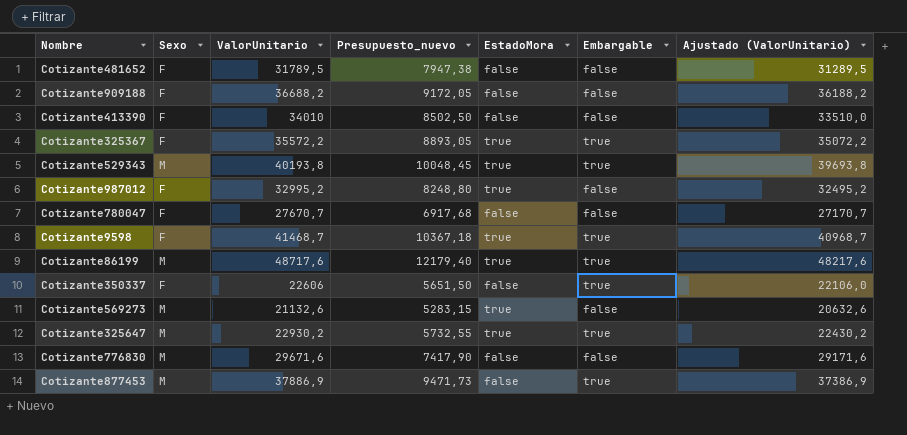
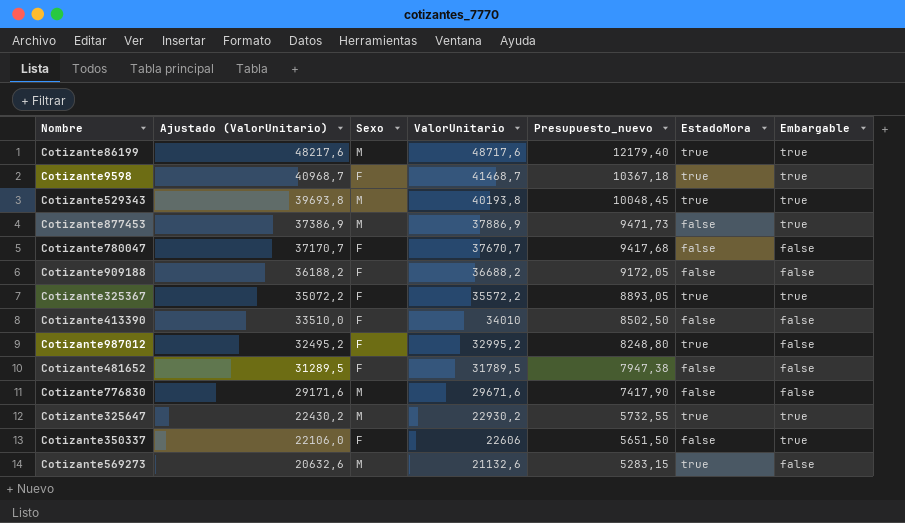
row order: none -> Ajustado (ValorUnitario) descending
column Ajustado (ValorUnitario) | position: 7 -> 2
Cotizante780047 | Ajustado (ValorUnitario): 27170,7 -> 37170,7
Cotizante780047 | ValorUnitario: 27670,7 -> 37670,7
Cotizante780047 | Presupuesto_nuevo: 6917,68 -> 9417,68

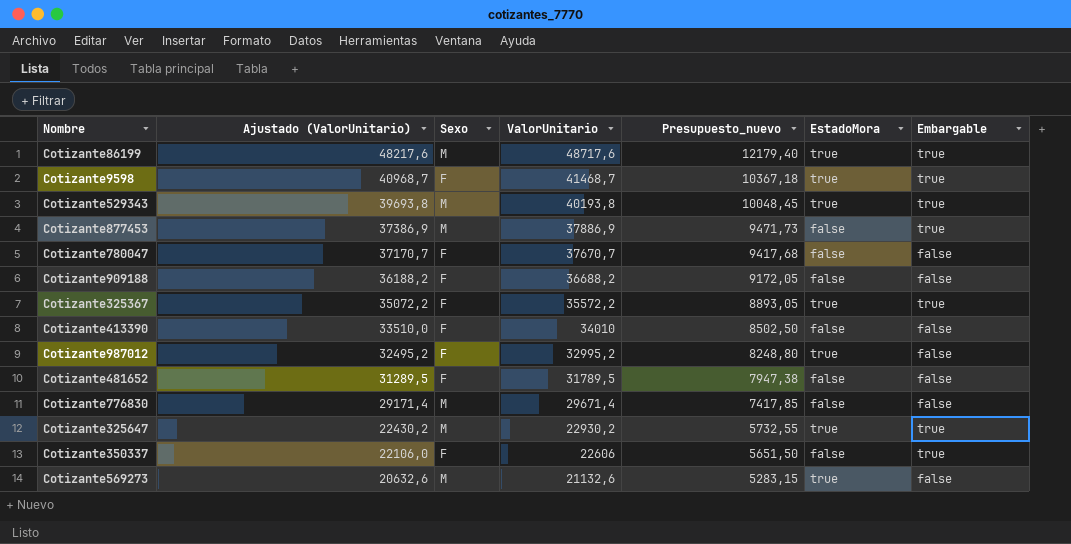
Cotizante776830 | Ajustado (ValorUnitario): 29171,6 -> 29171,4
Cotizante776830 | ValorUnitario: 29671,6 -> 29671,4
Cotizante776830 | Presupuesto_nuevo: 7417,90 -> 7417,85

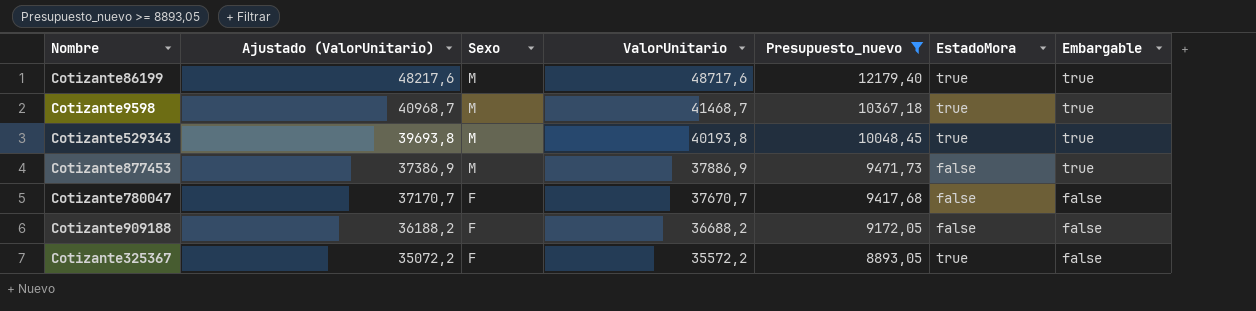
filter: none -> Presupuesto_nuevo >= 8893,05
Cotizante9598 | Sexo: F -> M
Cotizante325367 | Embargable: true -> false

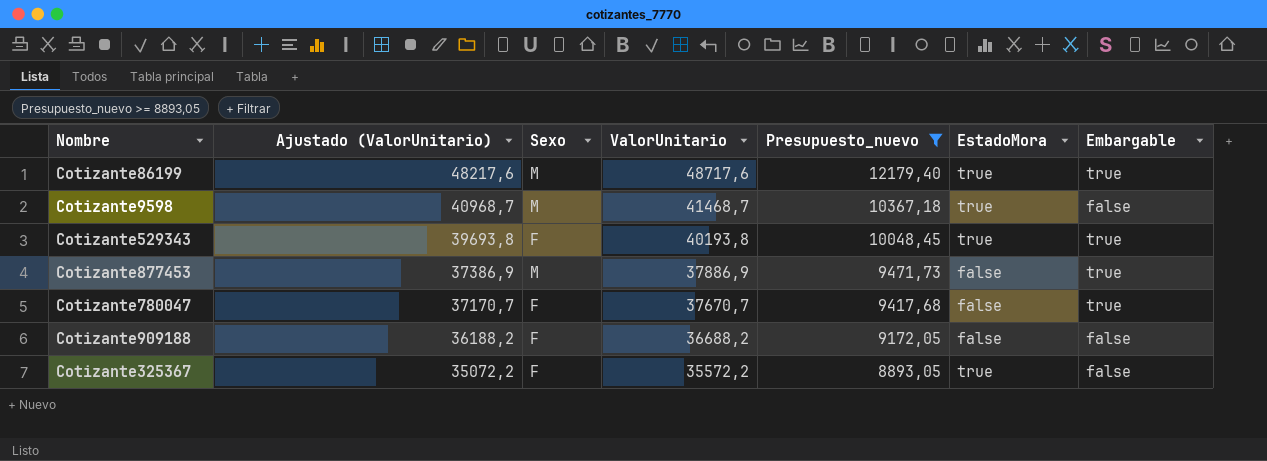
Cotizante9598 | Embargable: true -> false
Cotizante529343 | Sexo: M -> F
Cotizante780047 | Embargable: false -> true

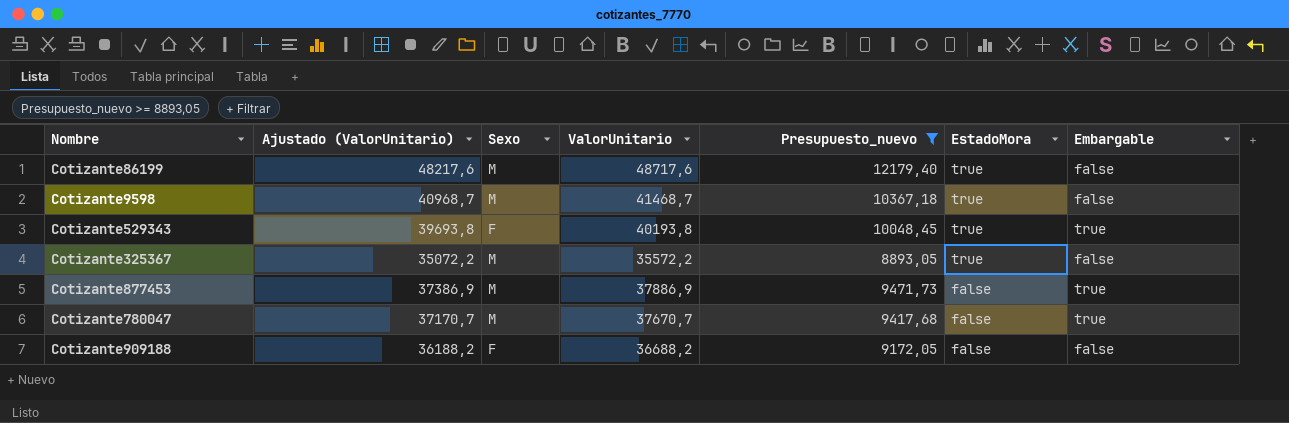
row order: Ajustado (ValorUnitario) descending -> EstadoMora descending
Cotizante86199 | Embargable: true -> false
Cotizante325367 | Sexo: F -> M
Cotizante780047 | Sexo: F -> M

